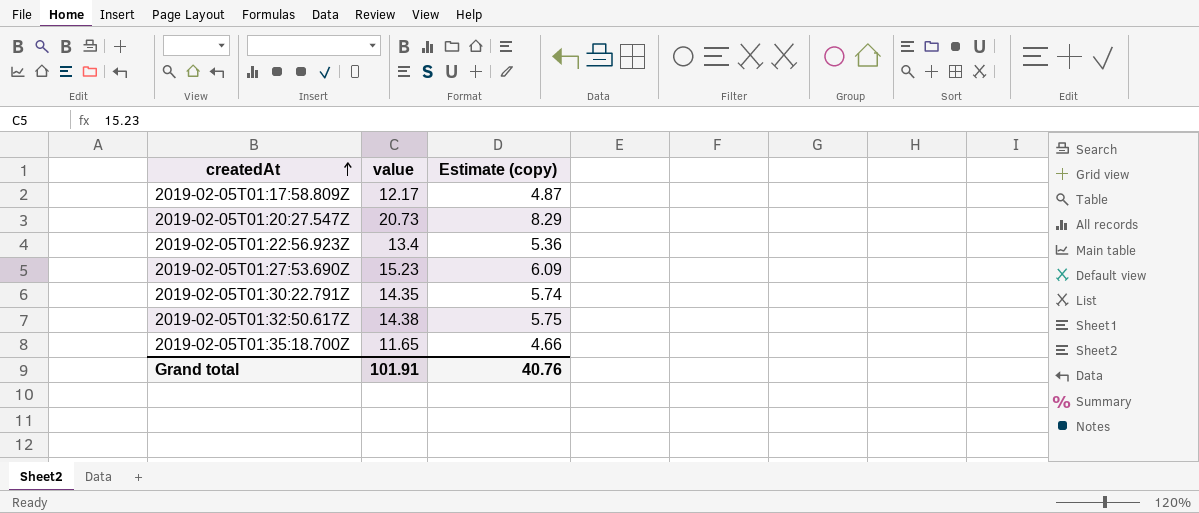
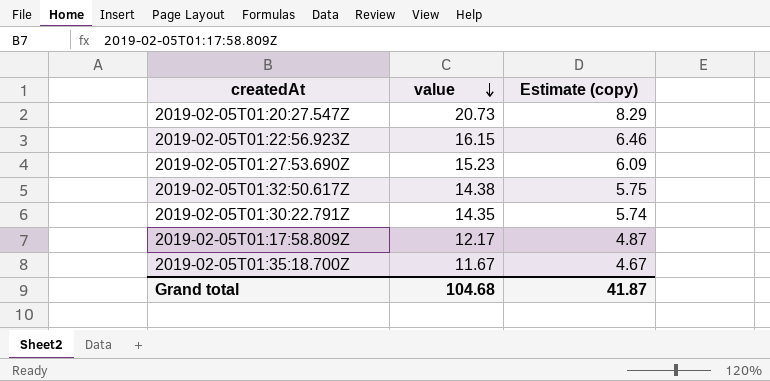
row order: createdAt ascending -> value descending
2019-02-05T01:22:56.923Z | value: 13.4 -> 16.15
2019-02-05T01:22:56.923Z | Estimate (copy): 5.36 -> 6.46
2019-02-05T01:35:18.700Z | value: 11.65 -> 11.67
2019-02-05T01:35:18.700Z | Estimate (copy): 4.66 -> 4.67
Grand total | value: 101.91 -> 104.68
Grand total | Estimate (copy): 40.76 -> 41.87

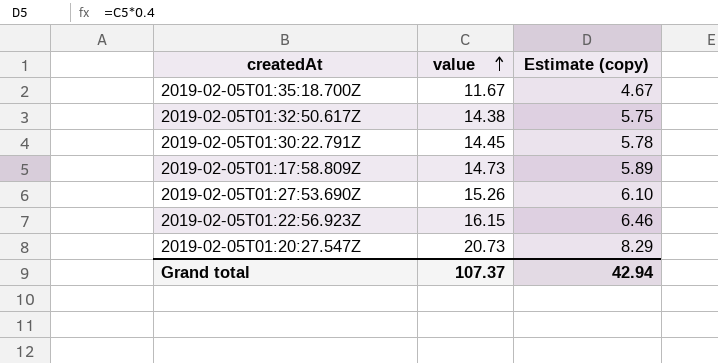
row order: value descending -> value ascending
2019-02-05T01:30:22.791Z | value: 14.35 -> 14.45
2019-02-05T01:30:22.791Z | Estimate (copy): 5.74 -> 5.78
2019-02-05T01:17:58.809Z | value: 12.17 -> 14.73
2019-02-05T01:17:58.809Z | Estimate (copy): 4.87 -> 5.89
2019-02-05T01:27:53.690Z | value: 15.23 -> 15.26
2019-02-05T01:27:53.690Z | Estimate (copy): 6.09 -> 6.10
Grand total | value: 104.68 -> 107.37
Grand total | Estimate (copy): 41.87 -> 42.94

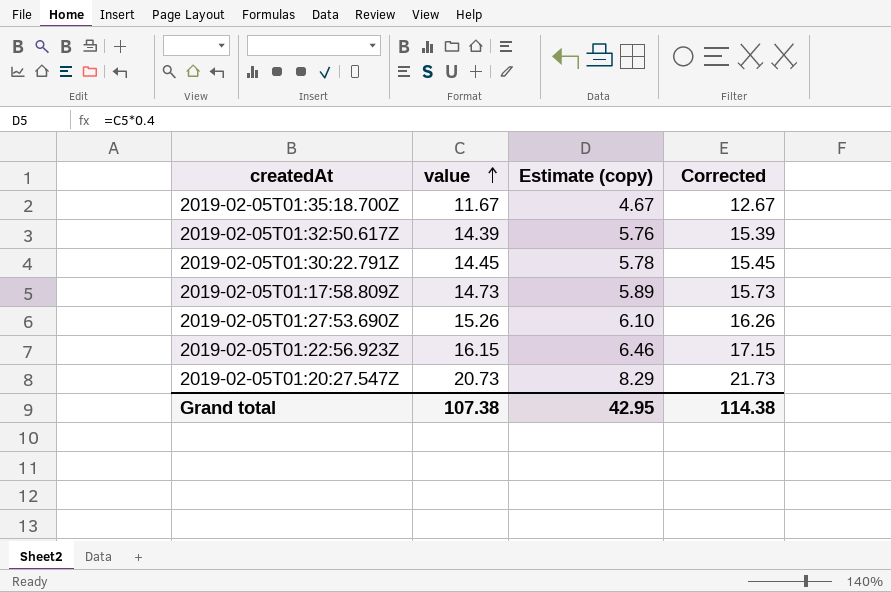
column Corrected | formula: none -> [value] + 1
2019-02-05T01:32:50.617Z | value: 14.38 -> 14.39
2019-02-05T01:32:50.617Z | Estimate (copy): 5.75 -> 5.76
Grand total | value: 107.37 -> 107.38
Grand total | Estimate (copy): 42.94 -> 42.95

